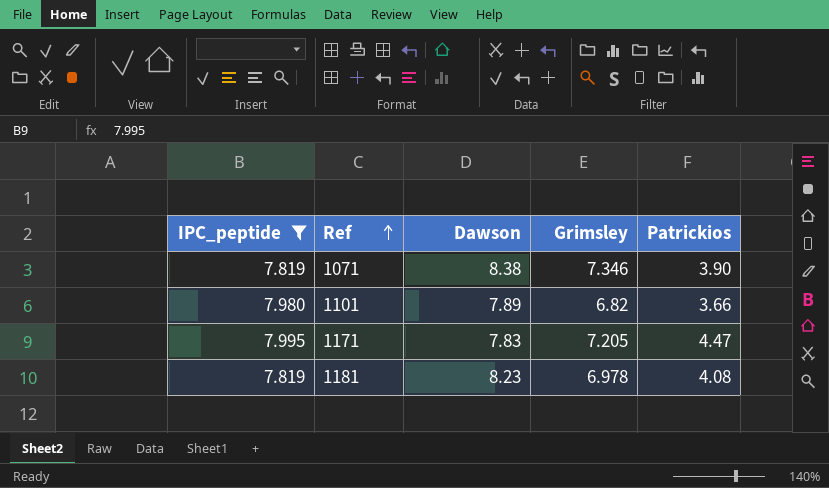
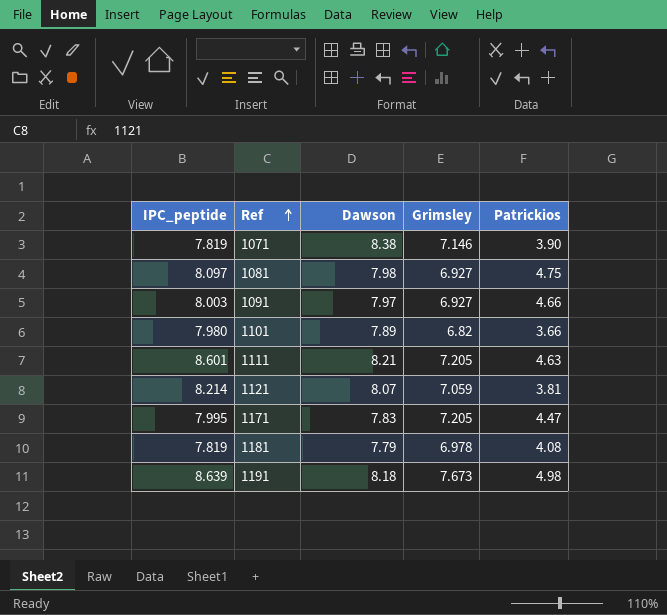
filter: IPC_peptide <= 7.995 -> none
1071 | Grimsley: 7.346 -> 7.146
1181 | Dawson: 8.23 -> 7.79

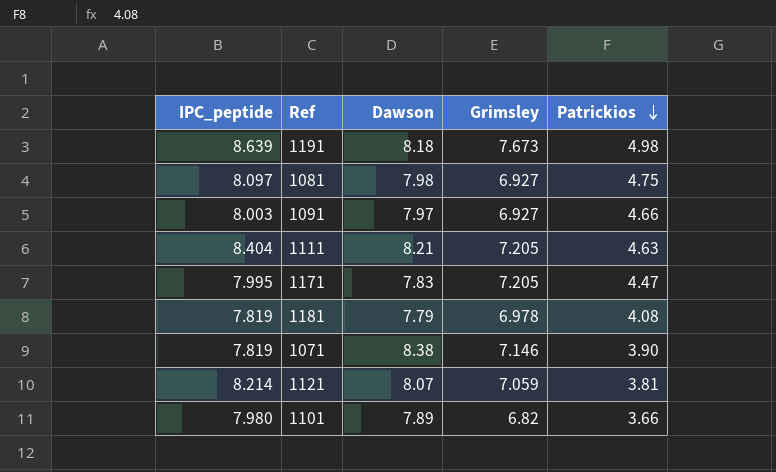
row order: Ref ascending -> Patrickios descending
1111 | IPC_peptide: 8.601 -> 8.404

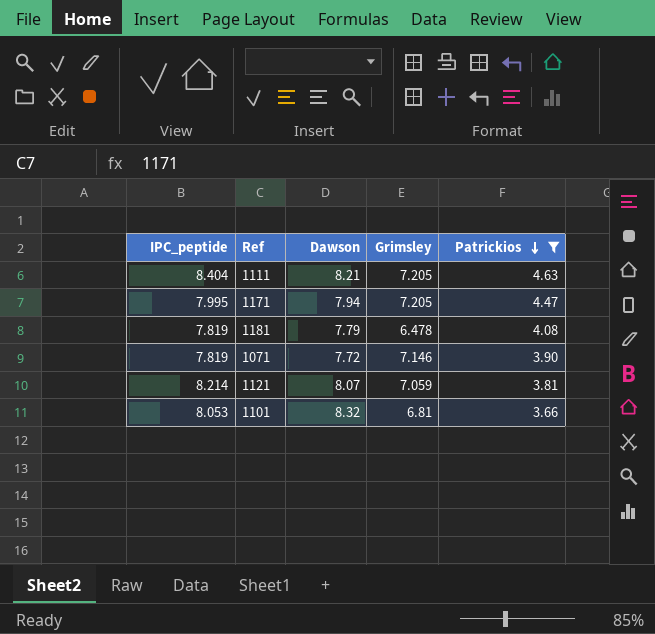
filter: none -> Patrickios <= 4.63
1171 | Dawson: 7.83 -> 7.94
1181 | Grimsley: 6.978 -> 6.478
1071 | Dawson: 8.38 -> 7.72
1101 | IPC_peptide: 7.980 -> 8.053
1101 | Dawson: 7.89 -> 8.32
1101 | Grimsley: 6.82 -> 6.81

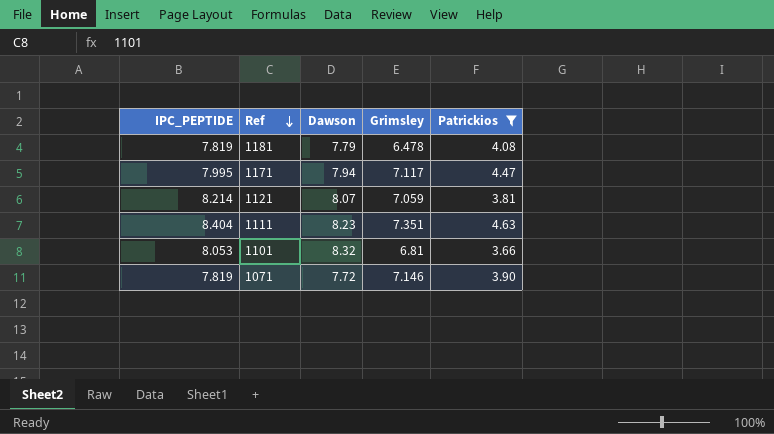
row order: Patrickios descending -> Ref descending
column name: IPC_peptide -> IPC_PEPTIDE
1171 | Grimsley: 7.205 -> 7.117
1111 | Dawson: 8.21 -> 8.23
1111 | Grimsley: 7.205 -> 7.351

